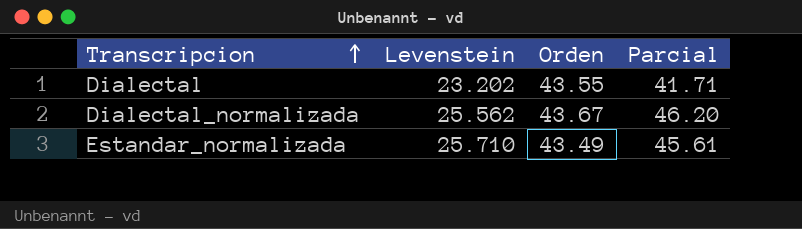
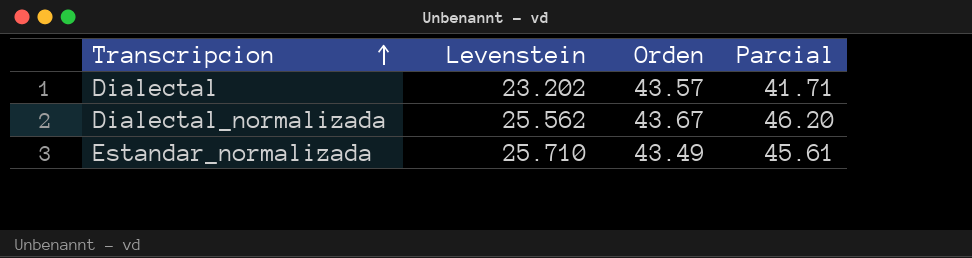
Dialectal | Orden: 43.55 -> 43.57

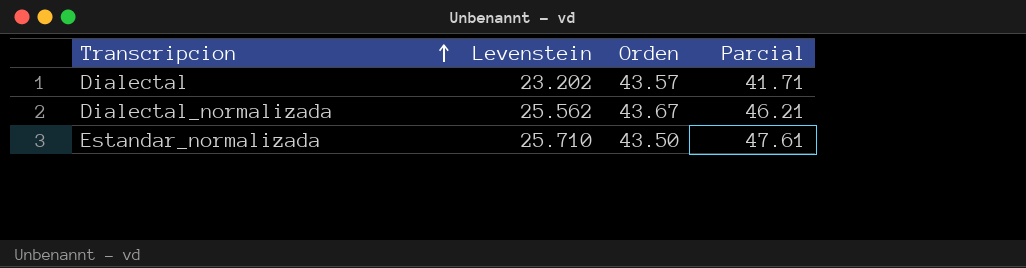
Dialectal_normalizada | Parcial: 46.20 -> 46.21
Estandar_normalizada | Orden: 43.49 -> 43.50
Estandar_normalizada | Parcial: 45.61 -> 47.61

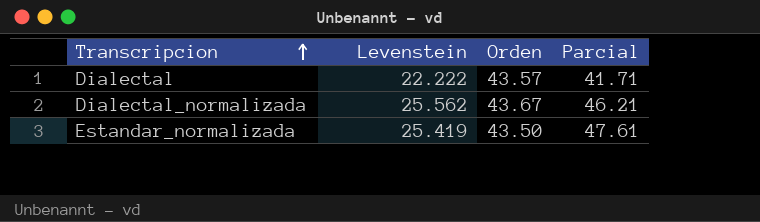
Dialectal | Levenstein: 23.202 -> 22.222
Estandar_normalizada | Levenstein: 25.710 -> 25.419

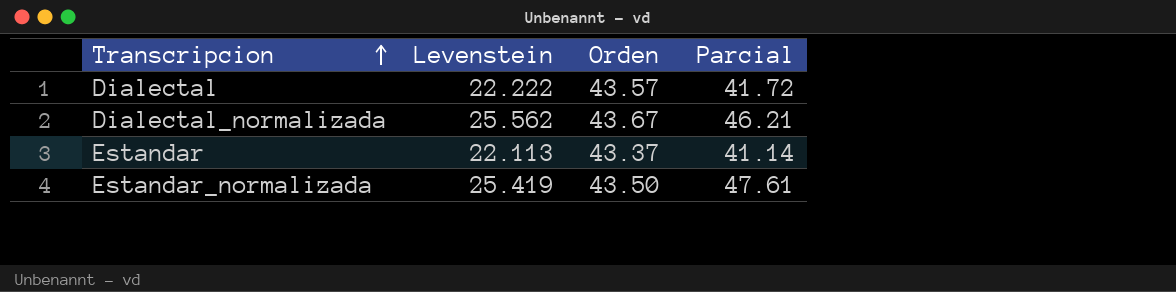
Dialectal | Parcial: 41.71 -> 41.72
row Estandar: none -> 22.113 | 43.37 | 41.14

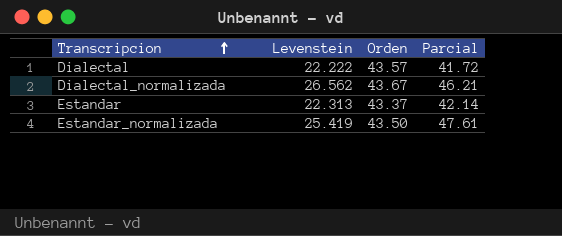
Dialectal_normalizada | Levenstein: 25.562 -> 26.562
Estandar | Levenstein: 22.113 -> 22.313
Estandar | Parcial: 41.14 -> 42.14

